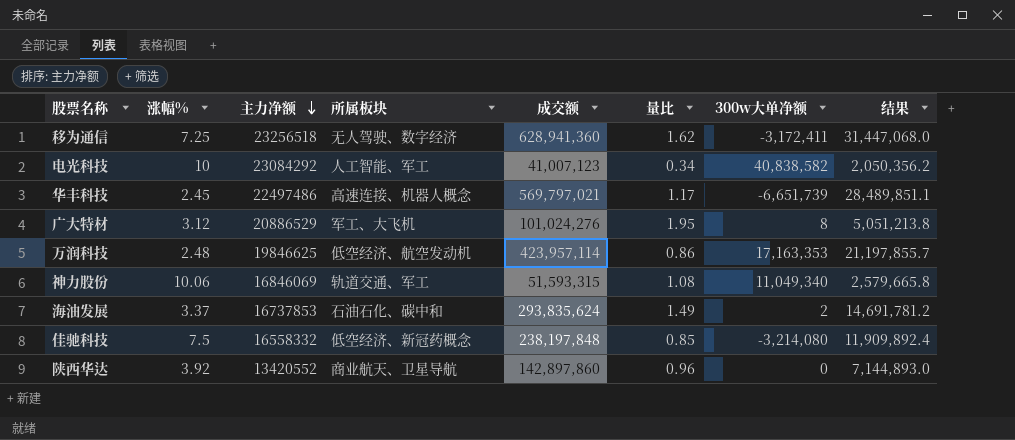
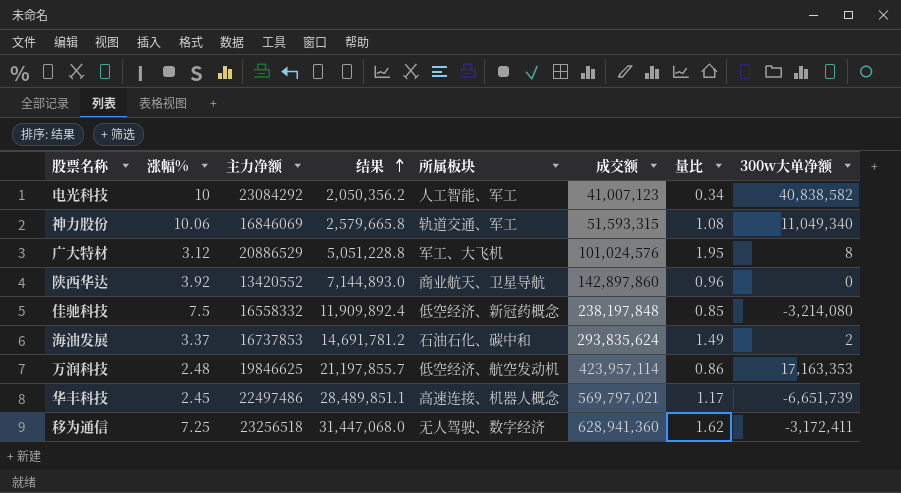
row order: 主力净额 descending -> 结果 ascending
column 结果 | position: 8 -> 4
广大特材 | 结果: 5,051,213.8 -> 5,051,228.8
广大特材 | 成交额: 101,024,276 -> 101,024,576

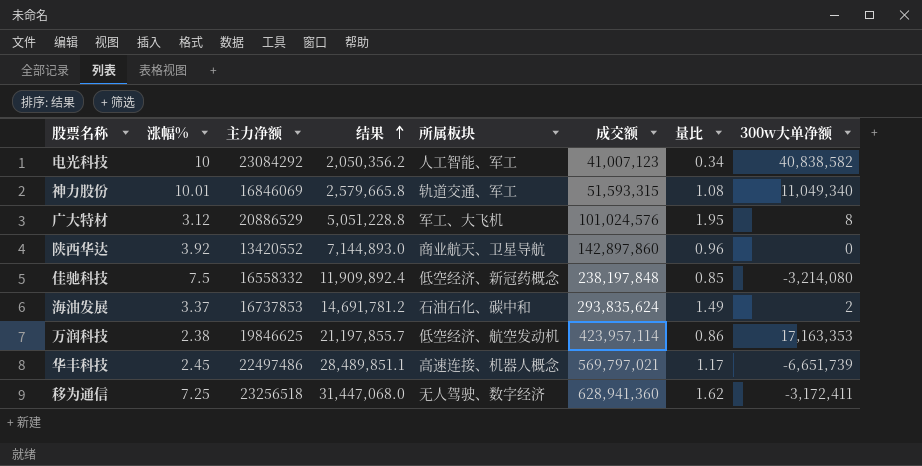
神力股份 | 涨幅%: 10.06 -> 10.01
万润科技 | 涨幅%: 2.48 -> 2.38

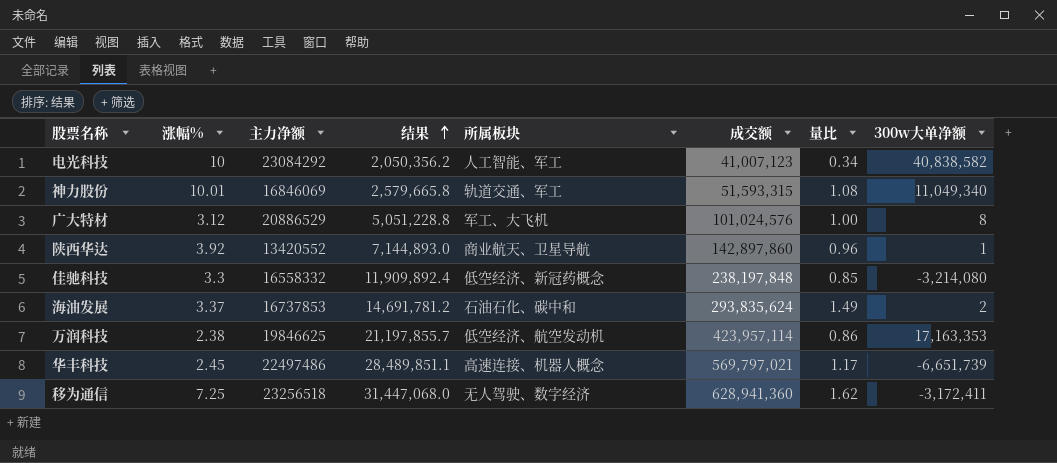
广大特材 | 量比: 1.95 -> 1.00
陕西华达 | 300w大单净额: 0 -> 1
佳驰科技 | 涨幅%: 7.5 -> 3.3

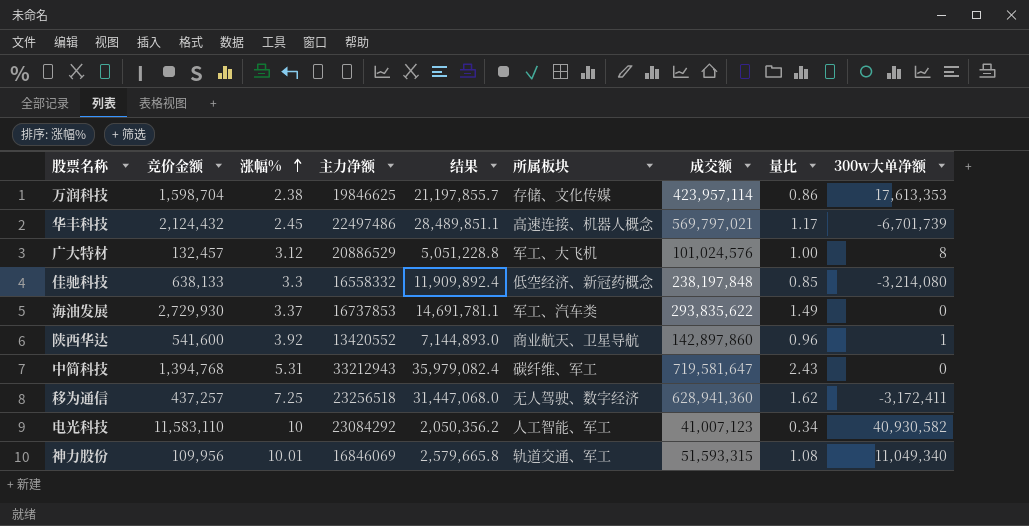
row order: 结果 ascending -> 涨幅% ascending
column 竞价金额 | position: none -> 2
万润科技 | 所属板块: 低空经济、航空发动机 -> 存储、文化传媒
万润科技 | 300w大单净额: 17,163,353 -> 17,613,353
华丰科技 | 300w大单净额: -6,651,739 -> -6,701,739
海油发展 | 结果: 14,691,781.2 -> 14,691,781.1
海油发展 | 所属板块: 石油石化、碳中和 -> 军工、汽车类
海油发展 | 成交额: 293,835,624 -> 293,835,622
海油发展 | 300w大单净额: 2 -> 0
row 中简科技: none -> 1,394,768 | 5.31 | 33212943 | 35,979,082.4 | 碳纤维、军工 | 719,581,647 | 2.43 | 0
电光科技 | 300w大单净额: 40,838,582 -> 40,930,582

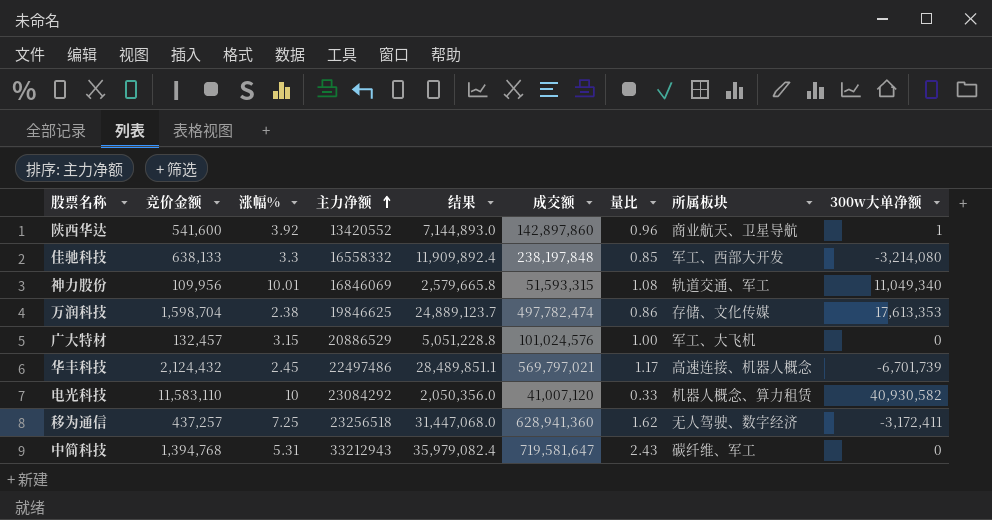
row order: 涨幅% ascending -> 主力净额 ascending
column 所属板块 | position: 6 -> 8
row 海油发展: 2,729,930 | 3.37 | 16737853 | 14,691,781.1 | 军工、汽车类 | 293,835,622 | 1.49 | 0 -> none
佳驰科技 | 所属板块: 低空经济、新冠药概念 -> 军工、西部大开发
万润科技 | 结果: 21,197,855.7 -> 24,889,123.7
万润科技 | 成交额: 423,957,114 -> 497,782,474
广大特材 | 涨幅%: 3.12 -> 3.15
广大特材 | 300w大单净额: 8 -> 0
电光科技 | 结果: 2,050,356.2 -> 2,050,356.0
电光科技 | 成交额: 41,007,123 -> 41,007,120
电光科技 | 量比: 0.34 -> 0.33
电光科技 | 所属板块: 人工智能、军工 -> 机器人概念、算力租赁

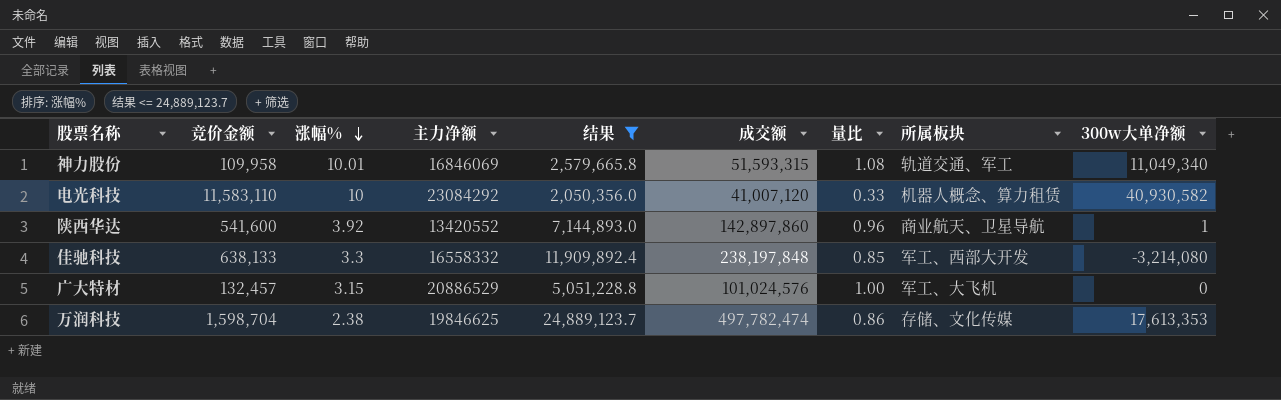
filter: none -> 结果 <= 24,889,123.7
row order: 主力净额 ascending -> 涨幅% descending
神力股份 | 竞价金额: 109,956 -> 109,958

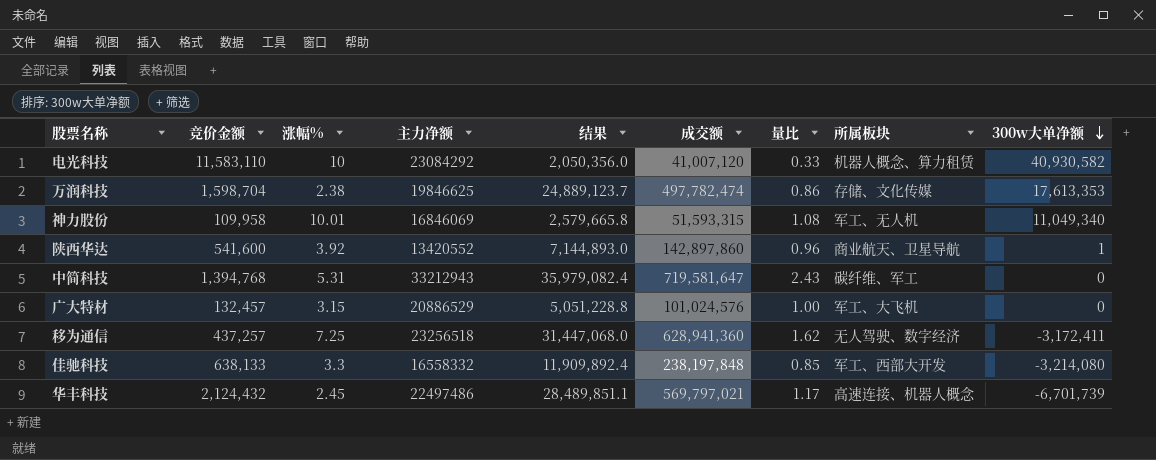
filter: 结果 <= 24,889,123.7 -> none
row order: 涨幅% descending -> 300w大单净额 descending
神力股份 | 所属板块: 轨道交通、军工 -> 军工、无人机

